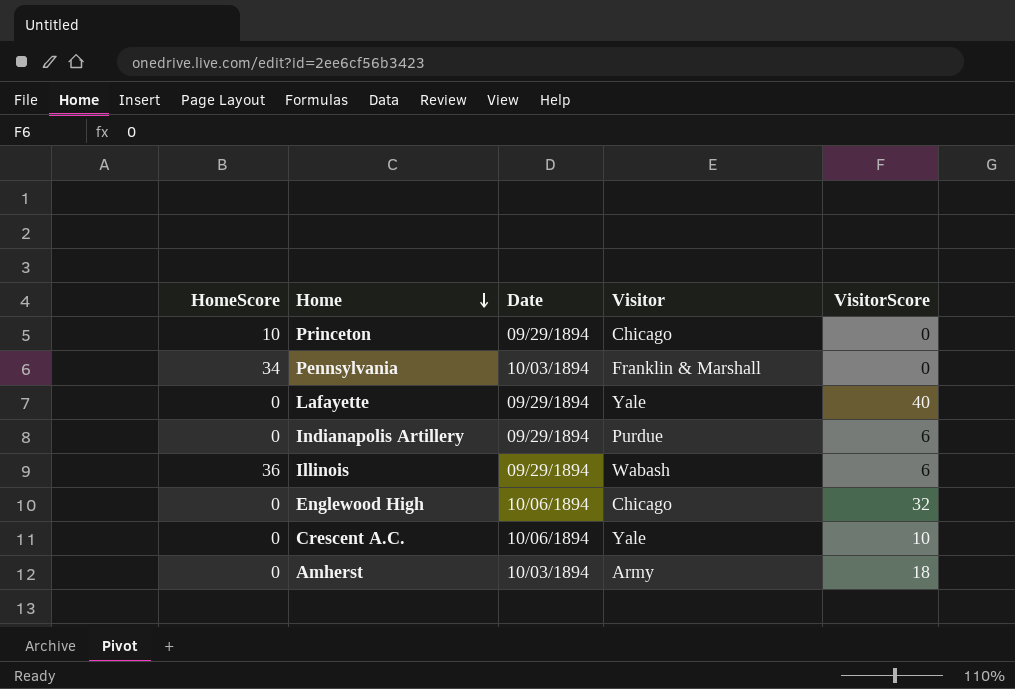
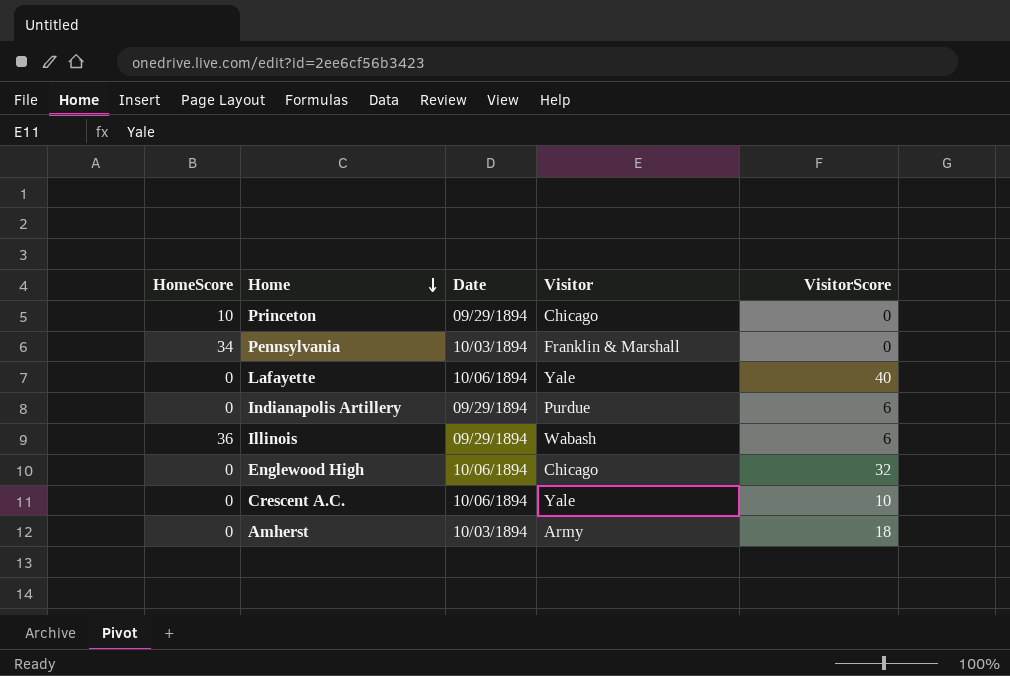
Lafayette | Date: 09/29/1894 -> 10/06/1894

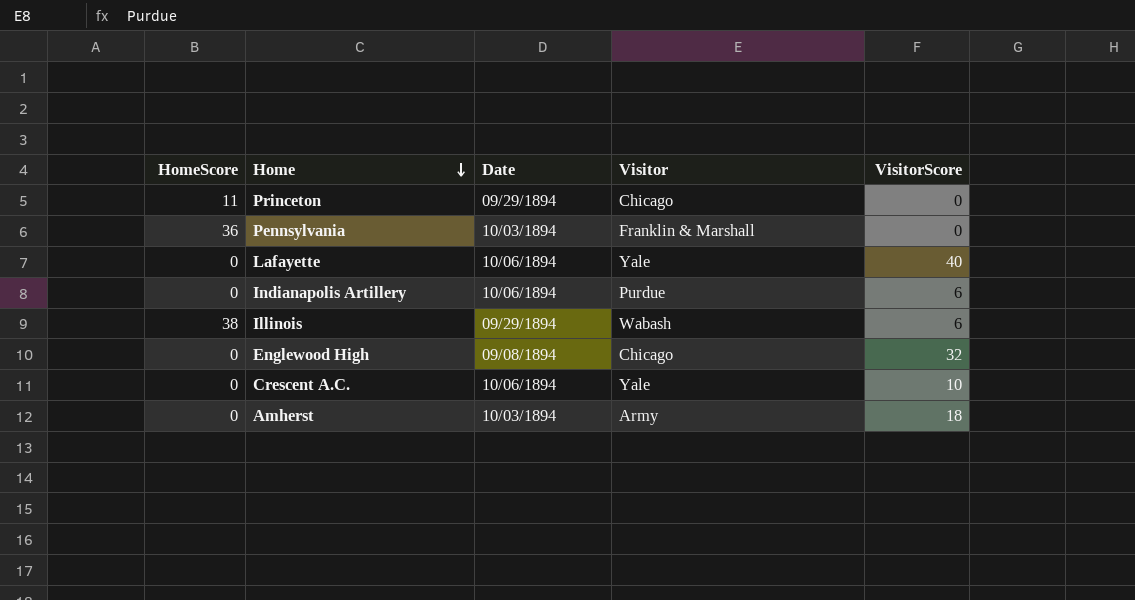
Princeton | HomeScore: 10 -> 11
Pennsylvania | HomeScore: 34 -> 36
Indianapolis Artillery | Date: 09/29/1894 -> 10/06/1894
Illinois | HomeScore: 36 -> 38
Englewood High | Date: 10/06/1894 -> 09/08/1894

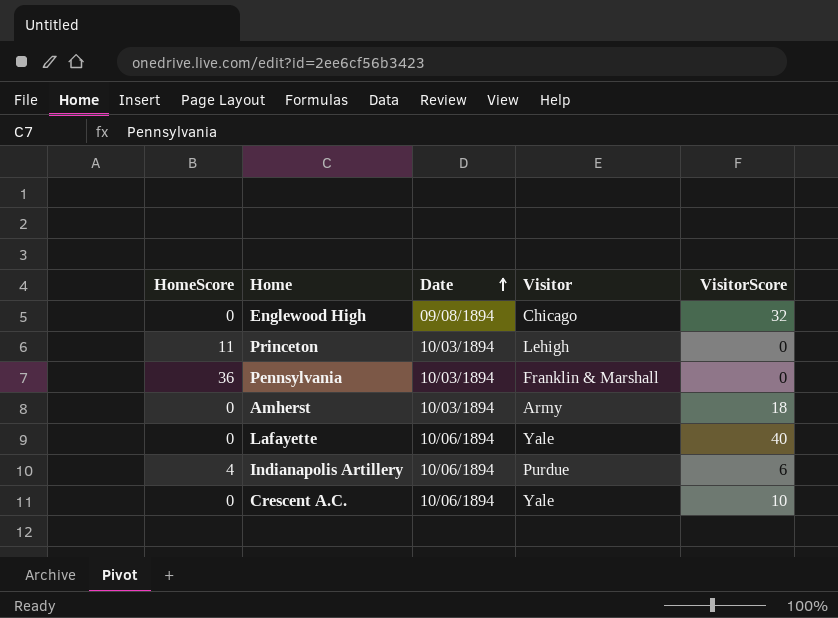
row order: Home descending -> Date ascending
row Illinois: 38 | 09/29/1894 | Wabash | 6 -> none
Princeton | Date: 09/29/1894 -> 10/03/1894
Princeton | Visitor: Chicago -> Lehigh
Indianapolis Artillery | HomeScore: 0 -> 4

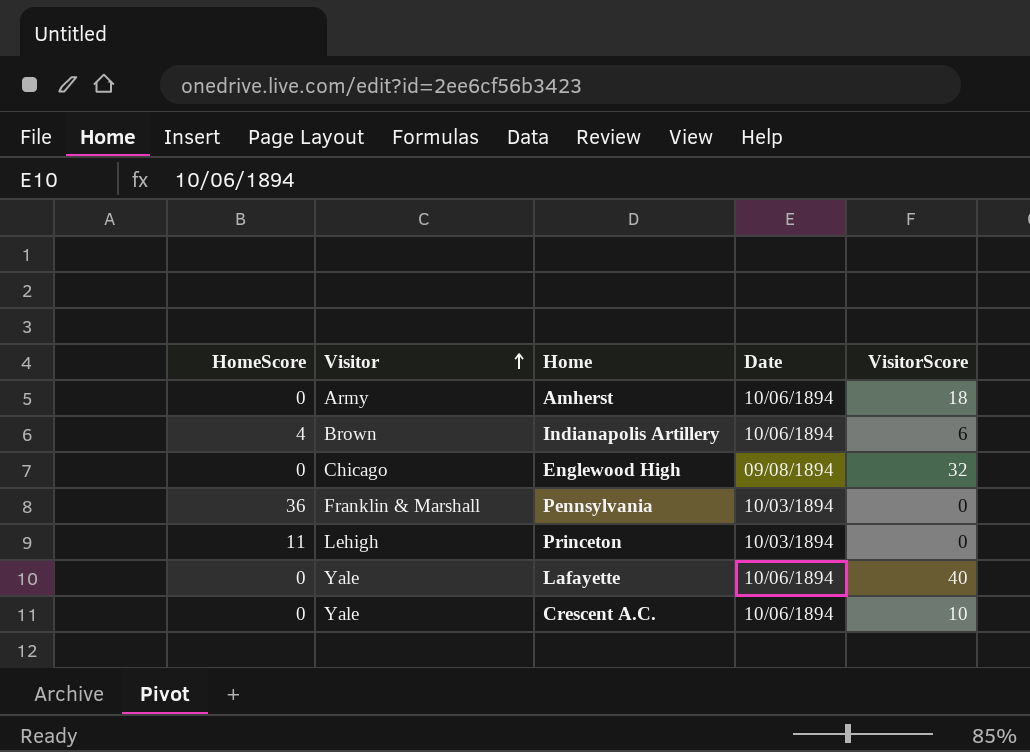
row order: Date ascending -> Visitor ascending
column Visitor | position: 4 -> 2
Amherst | Date: 10/03/1894 -> 10/06/1894
Indianapolis Artillery | Visitor: Purdue -> Brown

